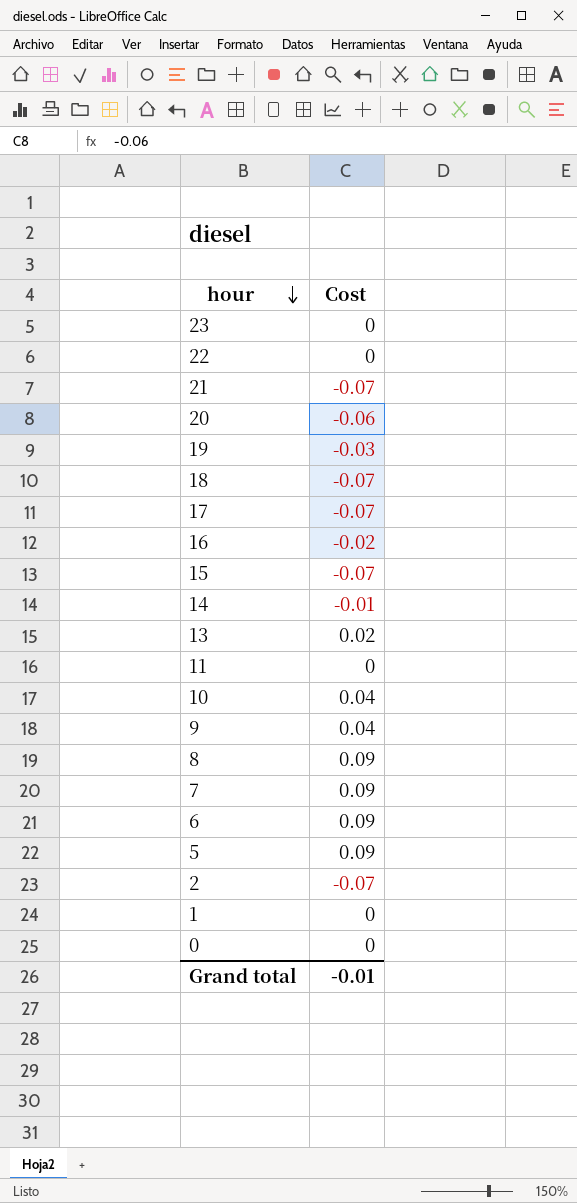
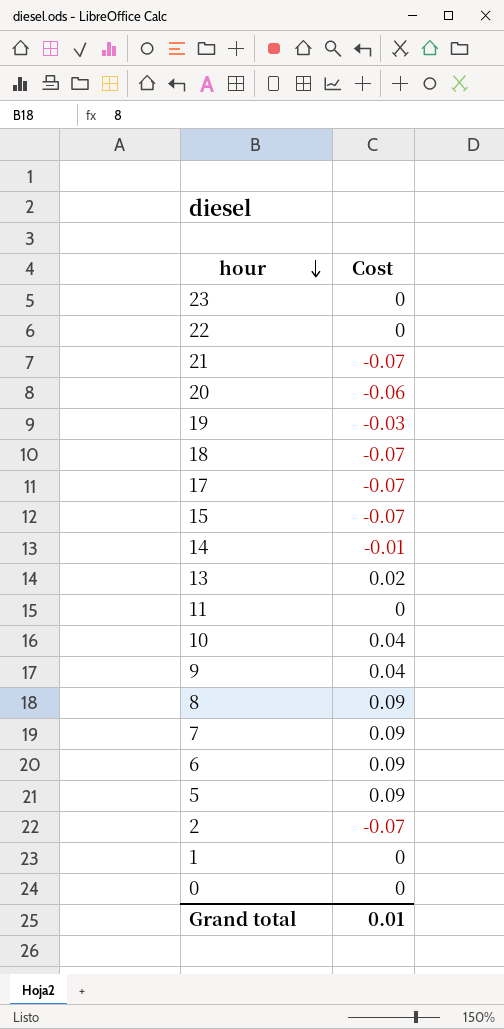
row 16: -0.02 -> none
Grand total | Cost: -0.01 -> 0.01

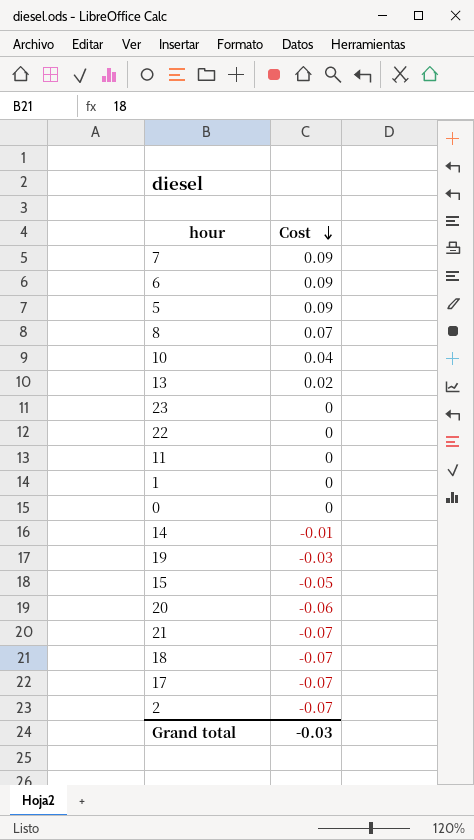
row order: hour descending -> Cost descending
row 9: 0.04 -> none
8 | Cost: 0.09 -> 0.07
15 | Cost: -0.07 -> -0.05
Grand total | Cost: 0.01 -> -0.03

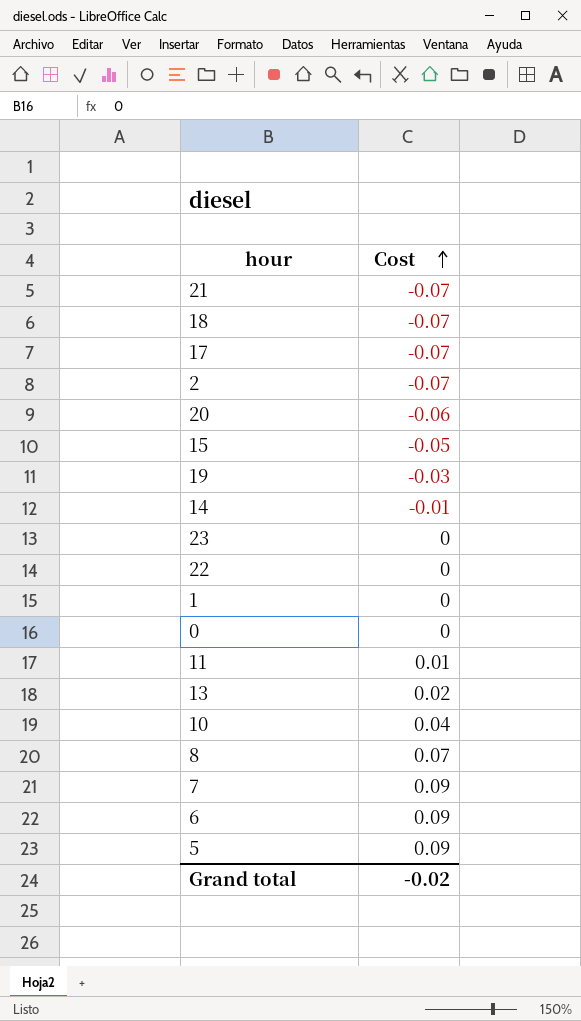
row order: Cost descending -> Cost ascending
11 | Cost: 0 -> 0.01
Grand total | Cost: -0.03 -> -0.02

